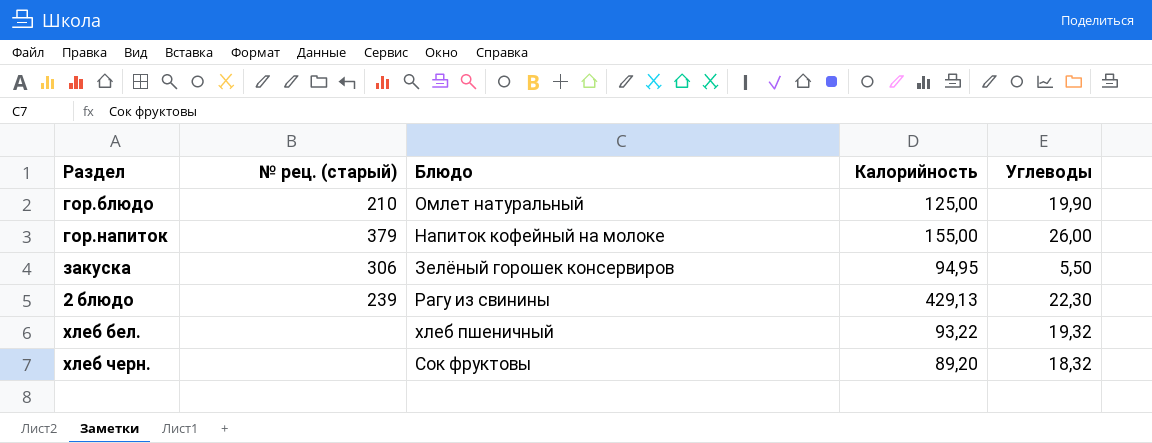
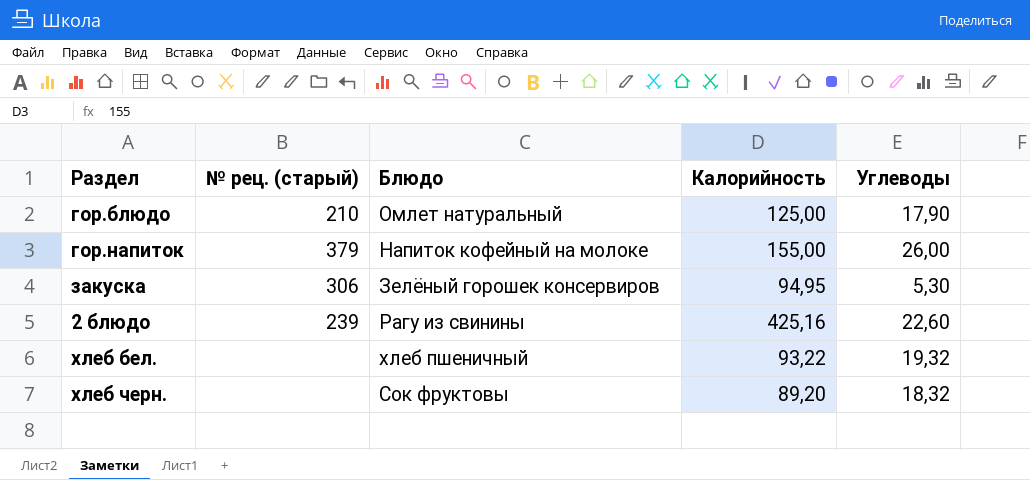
гор.блюдо | Углеводы: 19,90 -> 17,90
закуска | Углеводы: 5,50 -> 5,30
2 блюдо | Калорийность: 429,13 -> 425,16
2 блюдо | Углеводы: 22,30 -> 22,60

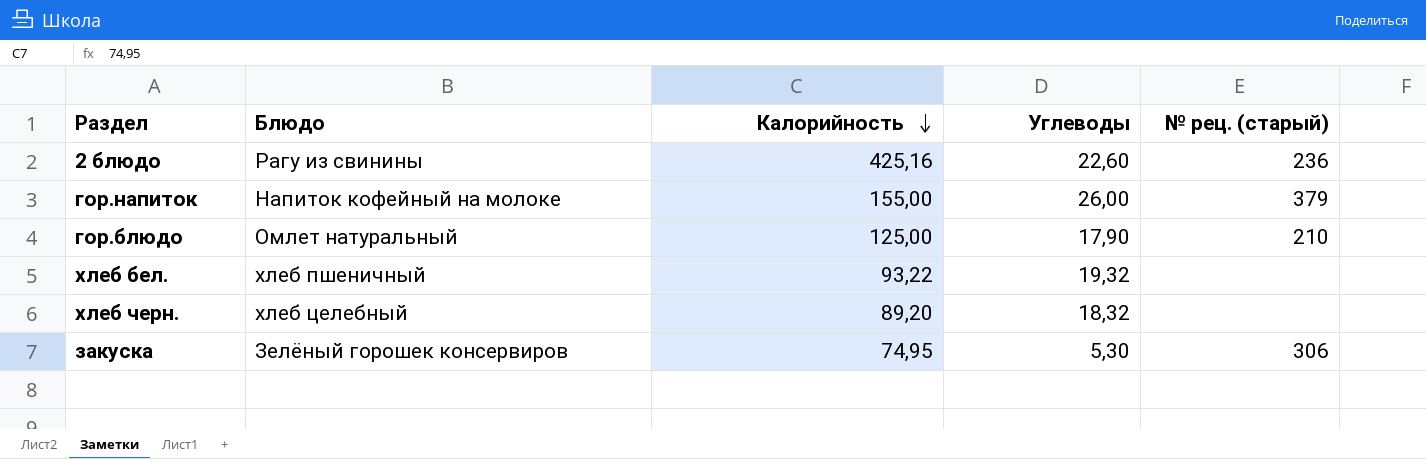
row order: none -> Калорийность descending
column № рец. (старый) | position: 2 -> 5
2 блюдо | № рец. (старый): 239 -> 236
хлеб черн. | Блюдо: Сок фруктовы -> хлеб целебный
закуска | Калорийность: 94,95 -> 74,95

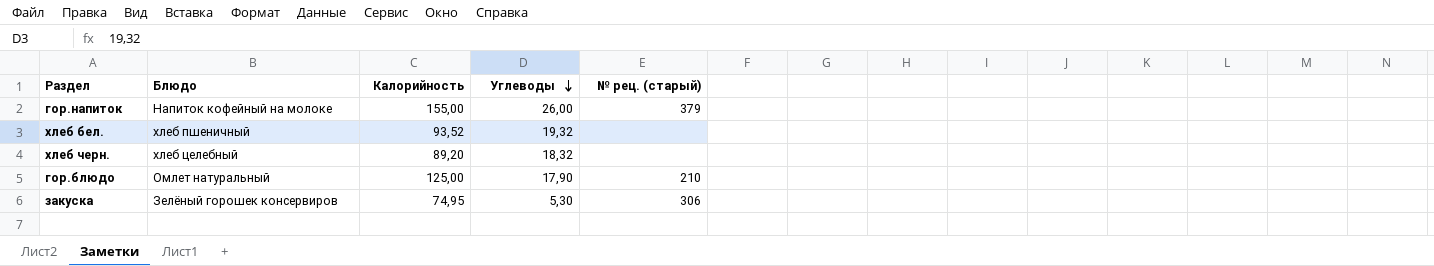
row order: Калорийность descending -> Углеводы descending
row 2 блюдо: Рагу из свинины | 425,16 | 22,60 | 236 -> none
хлеб бел. | Калорийность: 93,22 -> 93,52

